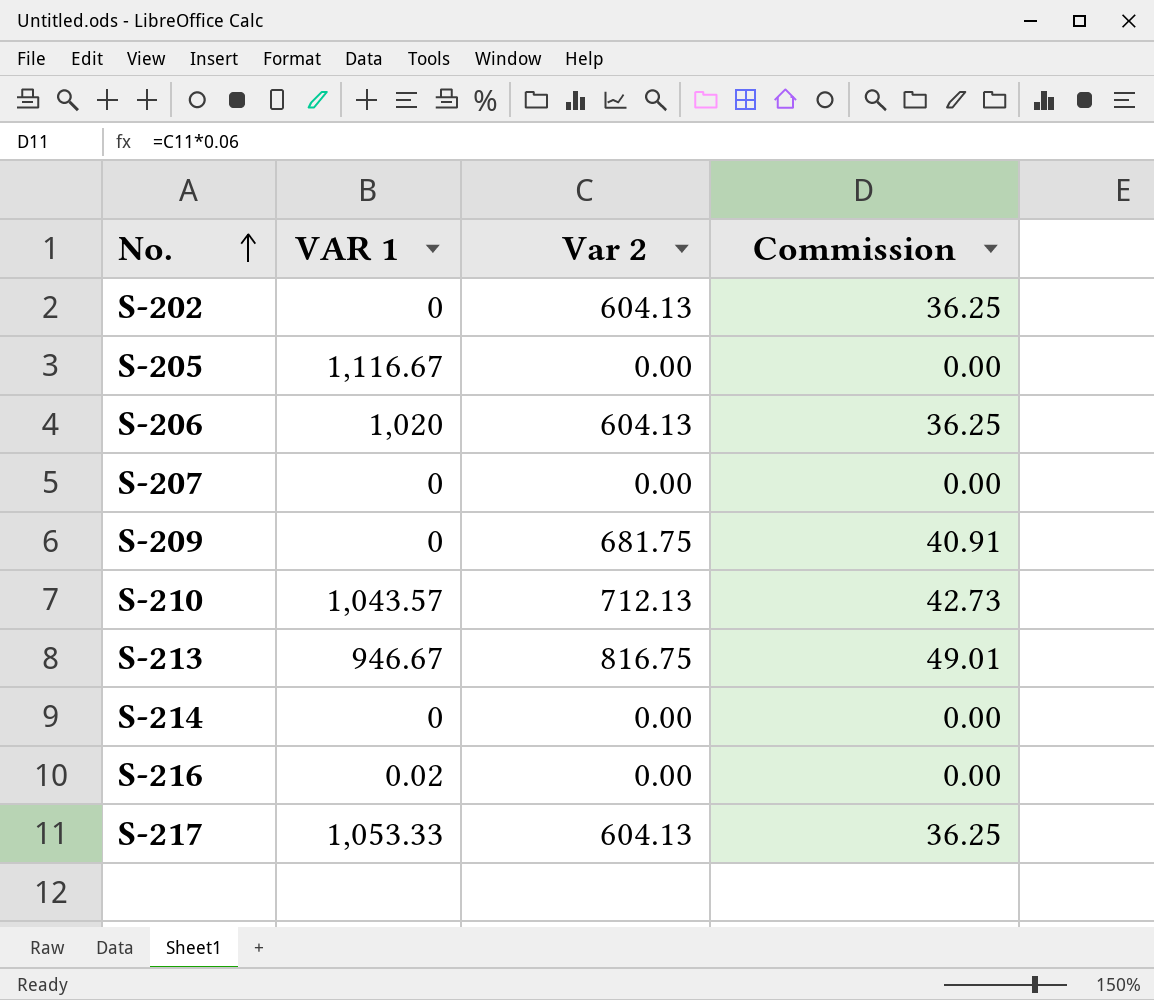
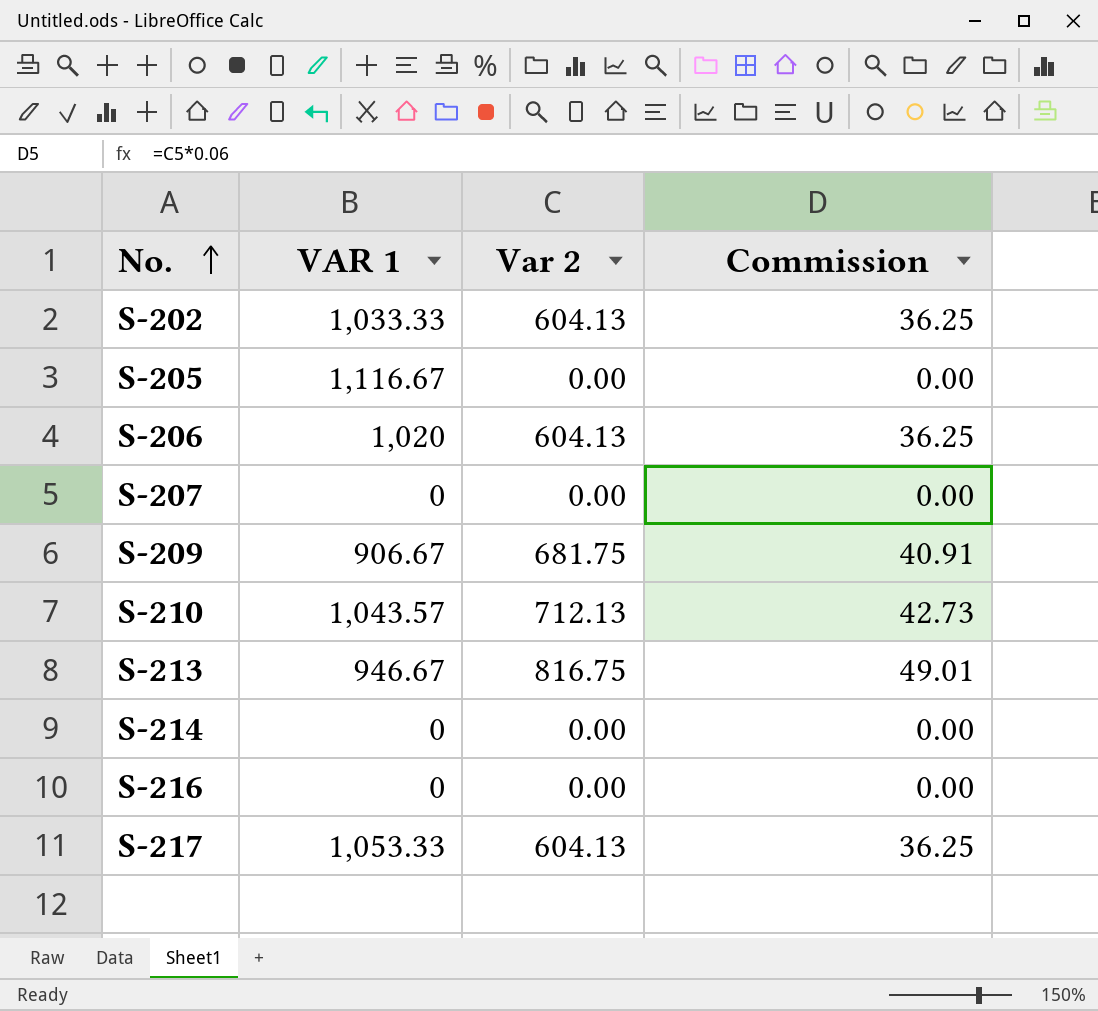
S-202 | VAR 1: 0 -> 1,033.33
S-209 | VAR 1: 0 -> 906.67
S-216 | VAR 1: 0.02 -> 0

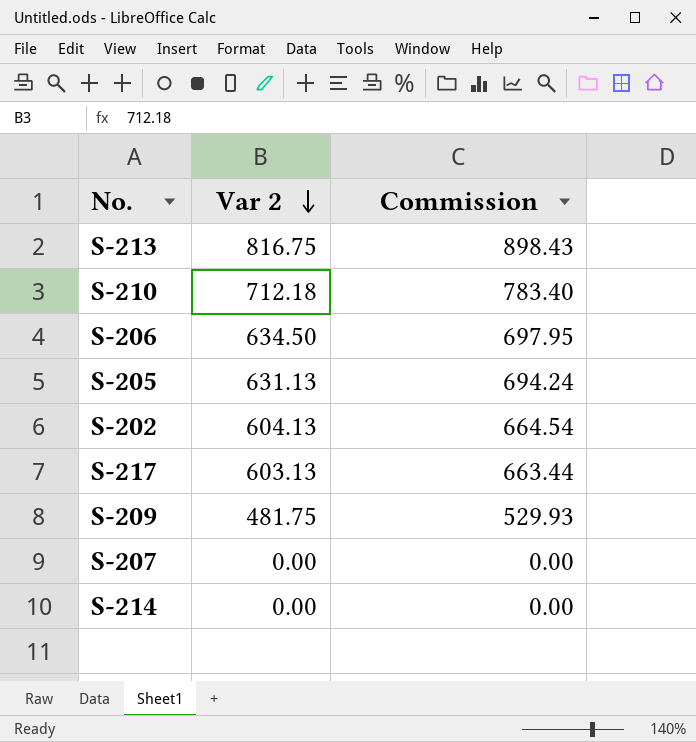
row order: No. ascending -> Var 2 descending
column VAR 1 | position: 2 -> none
column Commission | formula: [Var 2] * 0.06 -> [Var 2] * 1.1
row S-216: 0 | 0.00 | 0.00 -> none
S-210 | Var 2: 712.13 -> 712.18
S-206 | Var 2: 604.13 -> 634.50
S-205 | Var 2: 0.00 -> 631.13
S-217 | Var 2: 604.13 -> 603.13
S-209 | Var 2: 681.75 -> 481.75

